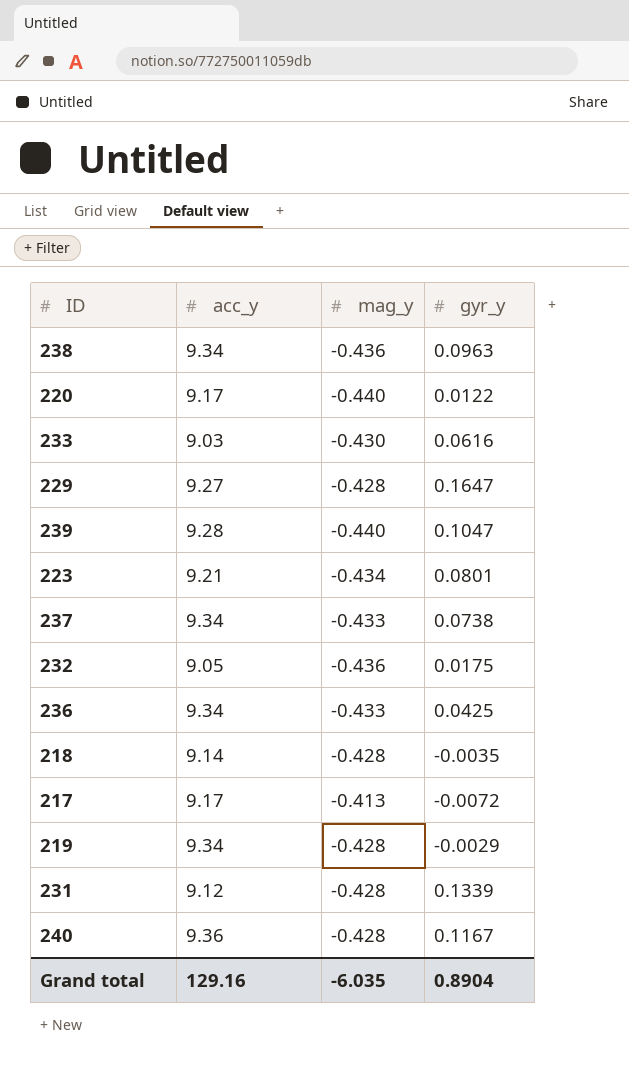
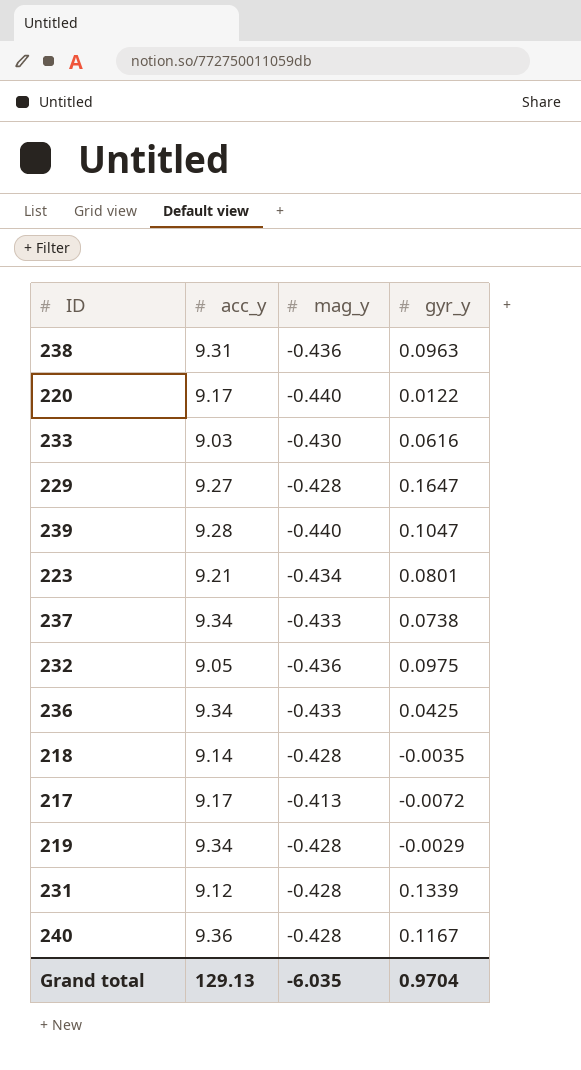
238 | acc_y: 9.34 -> 9.31
232 | gyr_y: 0.0175 -> 0.0975
Grand total | acc_y: 129.16 -> 129.13
Grand total | gyr_y: 0.8904 -> 0.9704

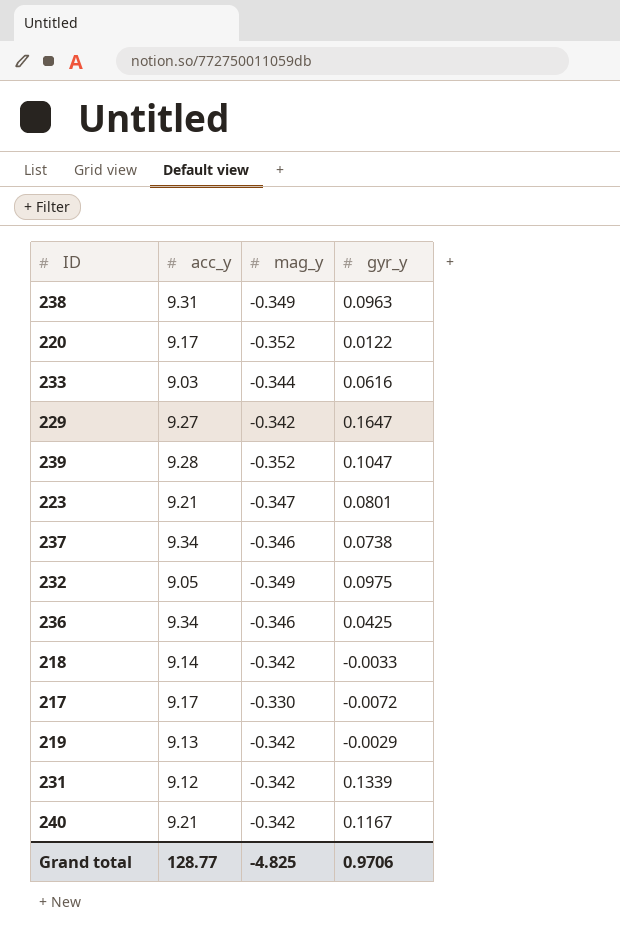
238 | mag_y: -0.436 -> -0.349
220 | mag_y: -0.440 -> -0.352
233 | mag_y: -0.430 -> -0.344
229 | mag_y: -0.428 -> -0.342
239 | mag_y: -0.440 -> -0.352
223 | mag_y: -0.434 -> -0.347
237 | mag_y: -0.433 -> -0.346
232 | mag_y: -0.436 -> -0.349
236 | mag_y: -0.433 -> -0.346
218 | mag_y: -0.428 -> -0.342
218 | gyr_y: -0.0035 -> -0.0033
217 | mag_y: -0.413 -> -0.330
219 | acc_y: 9.34 -> 9.13
219 | mag_y: -0.428 -> -0.342
231 | mag_y: -0.428 -> -0.342
240 | acc_y: 9.36 -> 9.21
240 | mag_y: -0.428 -> -0.342
Grand total | acc_y: 129.13 -> 128.77
Grand total | mag_y: -6.035 -> -4.825
Grand total | gyr_y: 0.9704 -> 0.9706

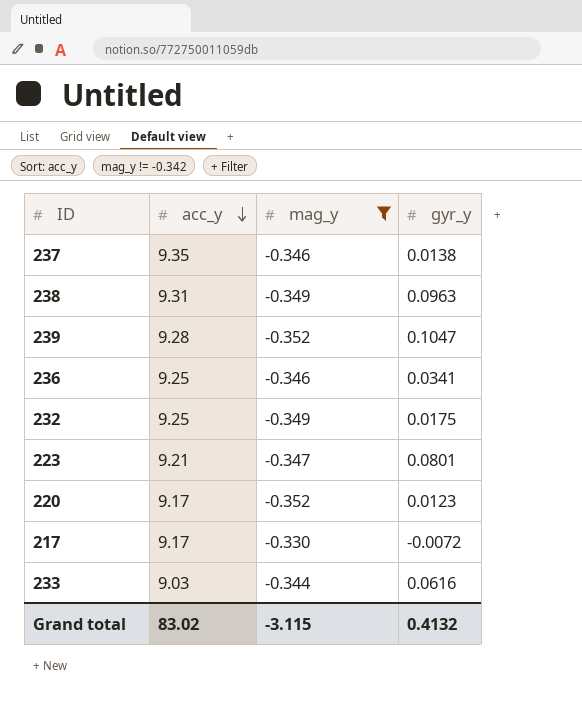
filter: none -> mag_y != -0.342
row order: none -> acc_y descending
237 | acc_y: 9.34 -> 9.35
237 | gyr_y: 0.0738 -> 0.0138
236 | acc_y: 9.34 -> 9.25
236 | gyr_y: 0.0425 -> 0.0341
232 | acc_y: 9.05 -> 9.25
232 | gyr_y: 0.0975 -> 0.0175
220 | gyr_y: 0.0122 -> 0.0123
Grand total | acc_y: 128.77 -> 83.02
Grand total | mag_y: -4.825 -> -3.115
Grand total | gyr_y: 0.9706 -> 0.4132

